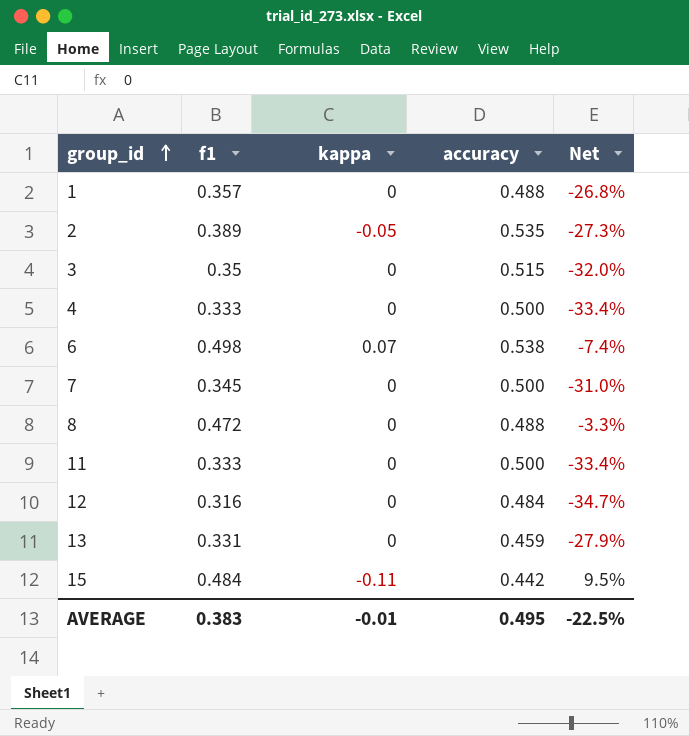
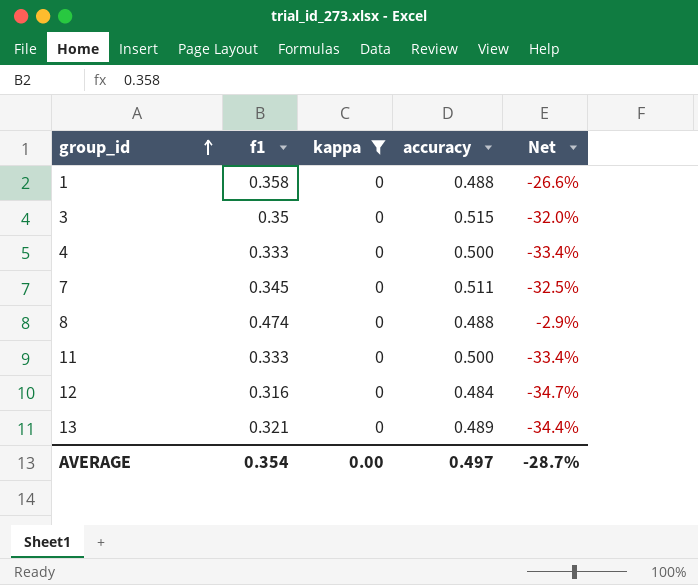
filter: none -> kappa = 0
1 | f1: 0.357 -> 0.358
1 | Net: -26.8% -> -26.6%
7 | accuracy: 0.500 -> 0.511
7 | Net: -31.0% -> -32.5%
8 | f1: 0.472 -> 0.474
8 | Net: -3.3% -> -2.9%
13 | f1: 0.331 -> 0.321
13 | accuracy: 0.459 -> 0.489
13 | Net: -27.9% -> -34.4%
AVERAGE | f1: 0.383 -> 0.354
AVERAGE | kappa: -0.01 -> 0.00
AVERAGE | accuracy: 0.495 -> 0.497
AVERAGE | Net: -22.5% -> -28.7%

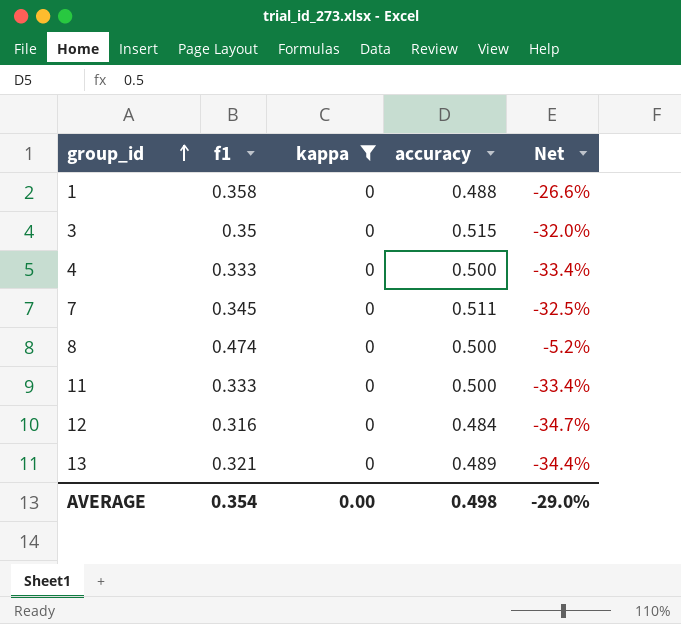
8 | accuracy: 0.488 -> 0.500
8 | Net: -2.9% -> -5.2%
AVERAGE | accuracy: 0.497 -> 0.498
AVERAGE | Net: -28.7% -> -29.0%

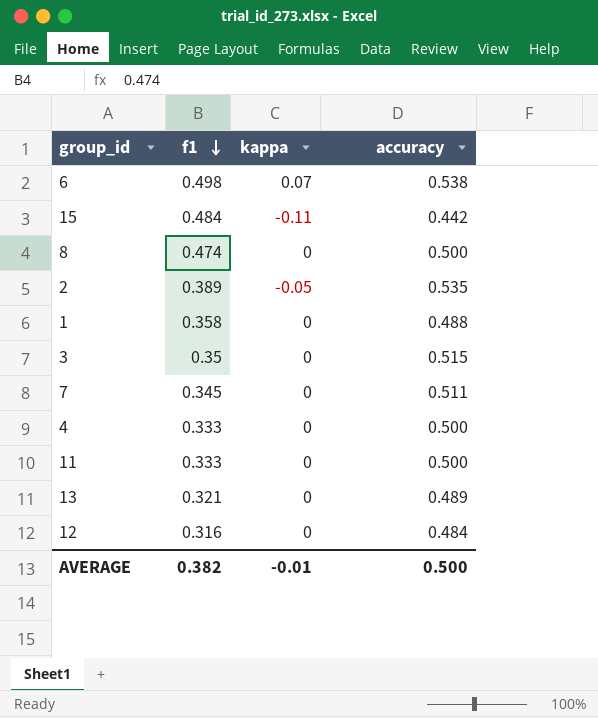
filter: kappa = 0 -> none
row order: group_id ascending -> f1 descending
column Net | formula: ([f1] - [accuracy]) / [accuracy] -> none
AVERAGE | f1: 0.354 -> 0.382
AVERAGE | kappa: 0.00 -> -0.01
AVERAGE | accuracy: 0.498 -> 0.500

